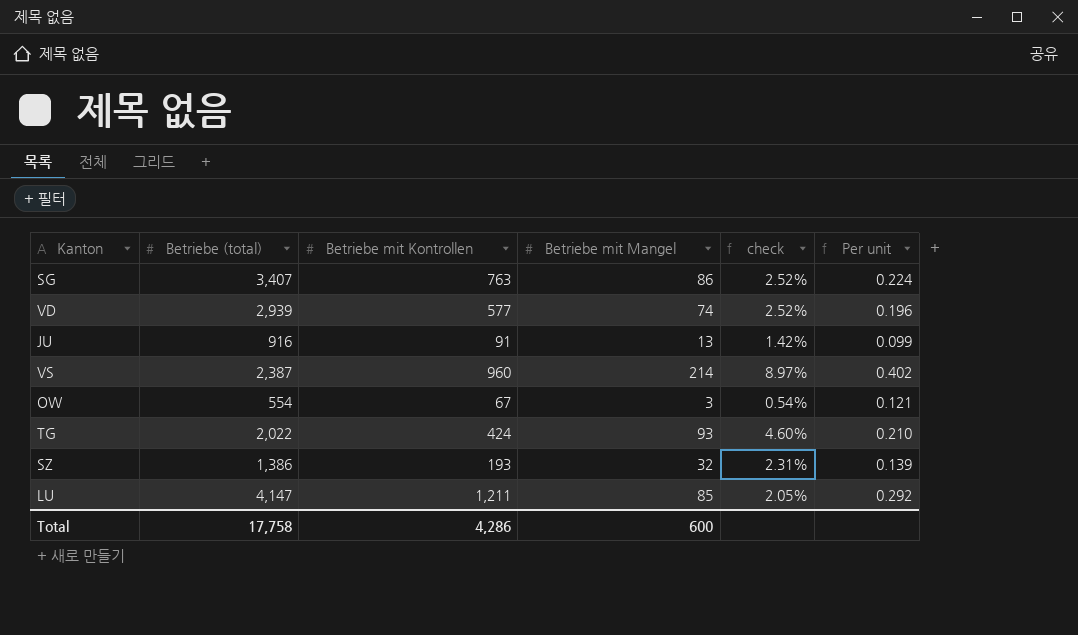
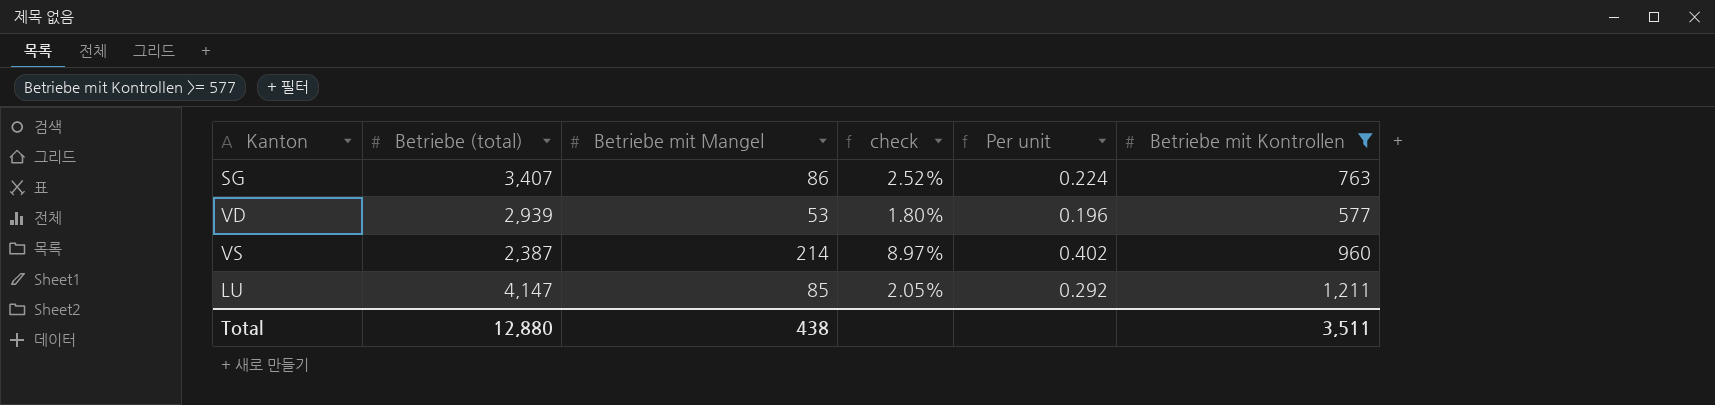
filter: none -> Betriebe mit Kontrollen >= 577
column Betriebe mit Kontrollen | position: 3 -> 6
VD | Betriebe mit Mangel: 74 -> 53
VD | check: 2.52% -> 1.80%
Total | Betriebe (total): 17,758 -> 12,880
Total | Betriebe mit Mangel: 600 -> 438
Total | Betriebe mit Kontrollen: 4,286 -> 3,511

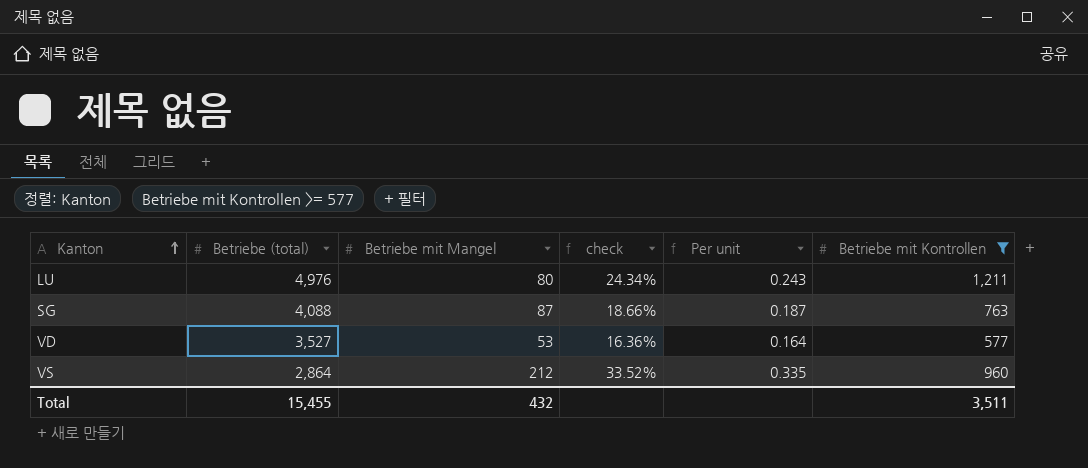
row order: none -> Kanton ascending
column check | formula: [Betriebe mit Mangel] / [Betriebe (total)] -> [Betriebe mit Kontrollen] / [Betriebe (total)]
LU | Betriebe (total): 4,147 -> 4,976
LU | Betriebe mit Mangel: 85 -> 80
LU | Per unit: 0.292 -> 0.243
SG | Betriebe (total): 3,407 -> 4,088
SG | Betriebe mit Mangel: 86 -> 87
SG | Per unit: 0.224 -> 0.187
VD | Betriebe (total): 2,939 -> 3,527
VD | Per unit: 0.196 -> 0.164
VS | Betriebe (total): 2,387 -> 2,864
VS | Betriebe mit Mangel: 214 -> 212
VS | Per unit: 0.402 -> 0.335
Total | Betriebe (total): 12,880 -> 15,455
Total | Betriebe mit Mangel: 438 -> 432

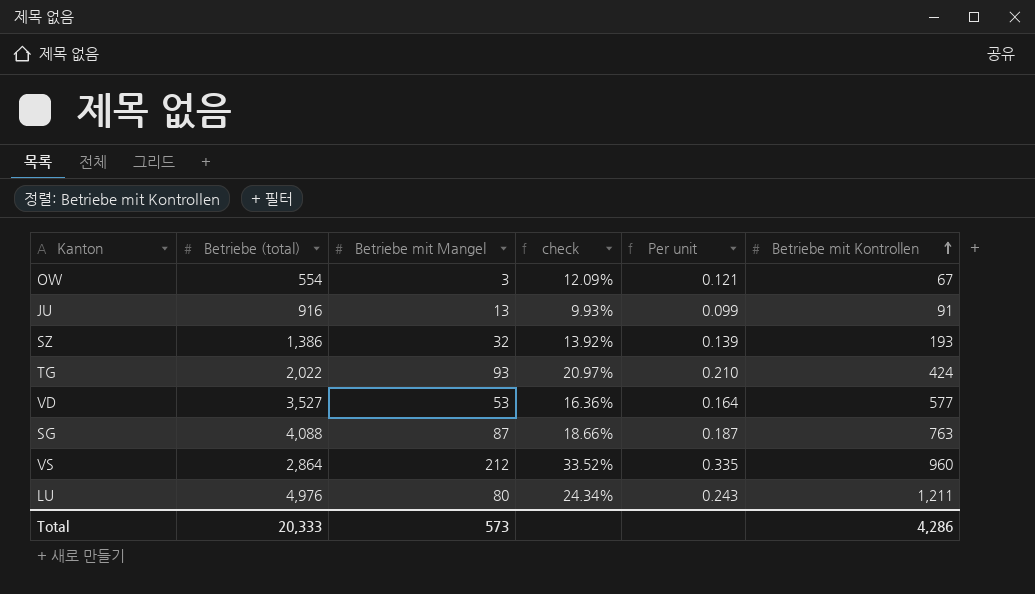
filter: Betriebe mit Kontrollen >= 577 -> none
row order: Kanton ascending -> Betriebe mit Kontrollen ascending
Total | Betriebe (total): 15,455 -> 20,333
Total | Betriebe mit Mangel: 432 -> 573
Total | Betriebe mit Kontrollen: 3,511 -> 4,286

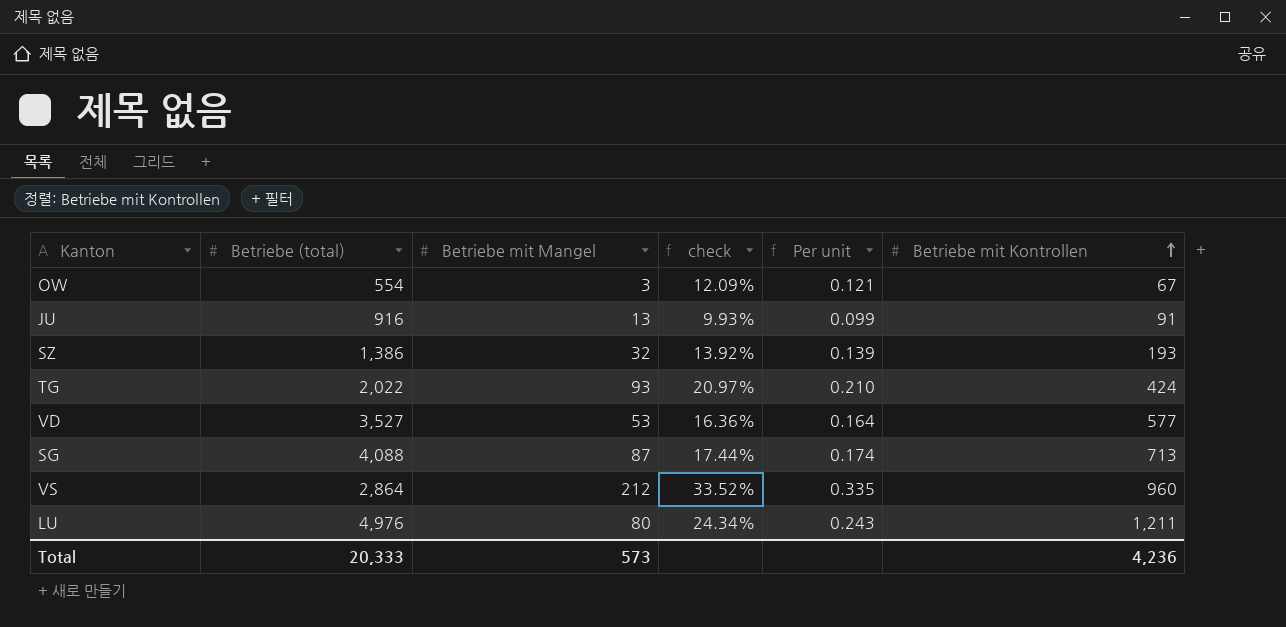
SG | check: 18.66% -> 17.44%
SG | Per unit: 0.187 -> 0.174
SG | Betriebe mit Kontrollen: 763 -> 713
Total | Betriebe mit Kontrollen: 4,286 -> 4,236

